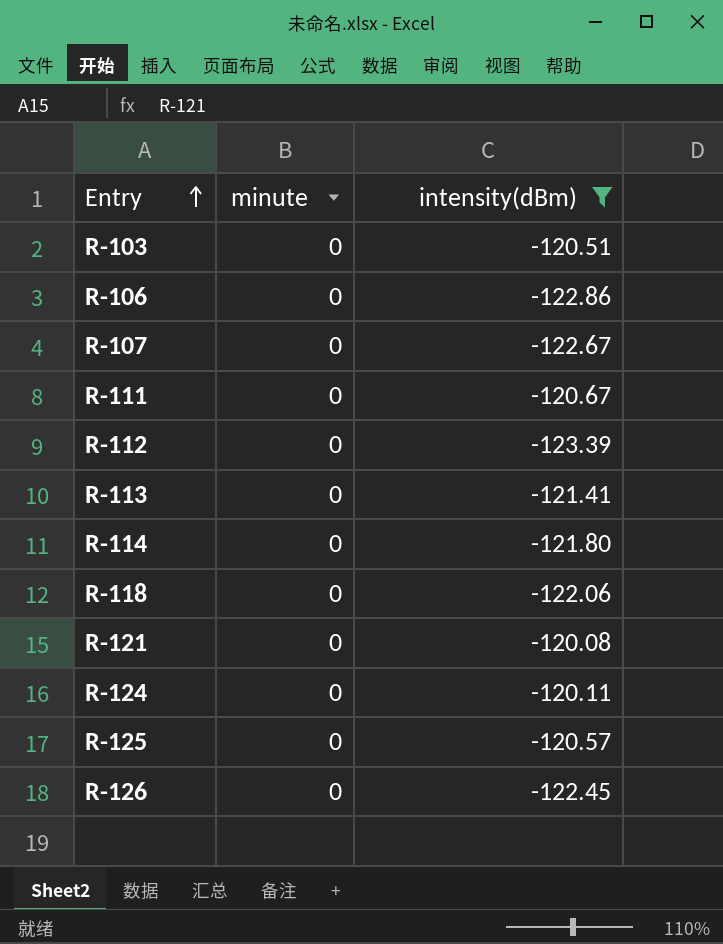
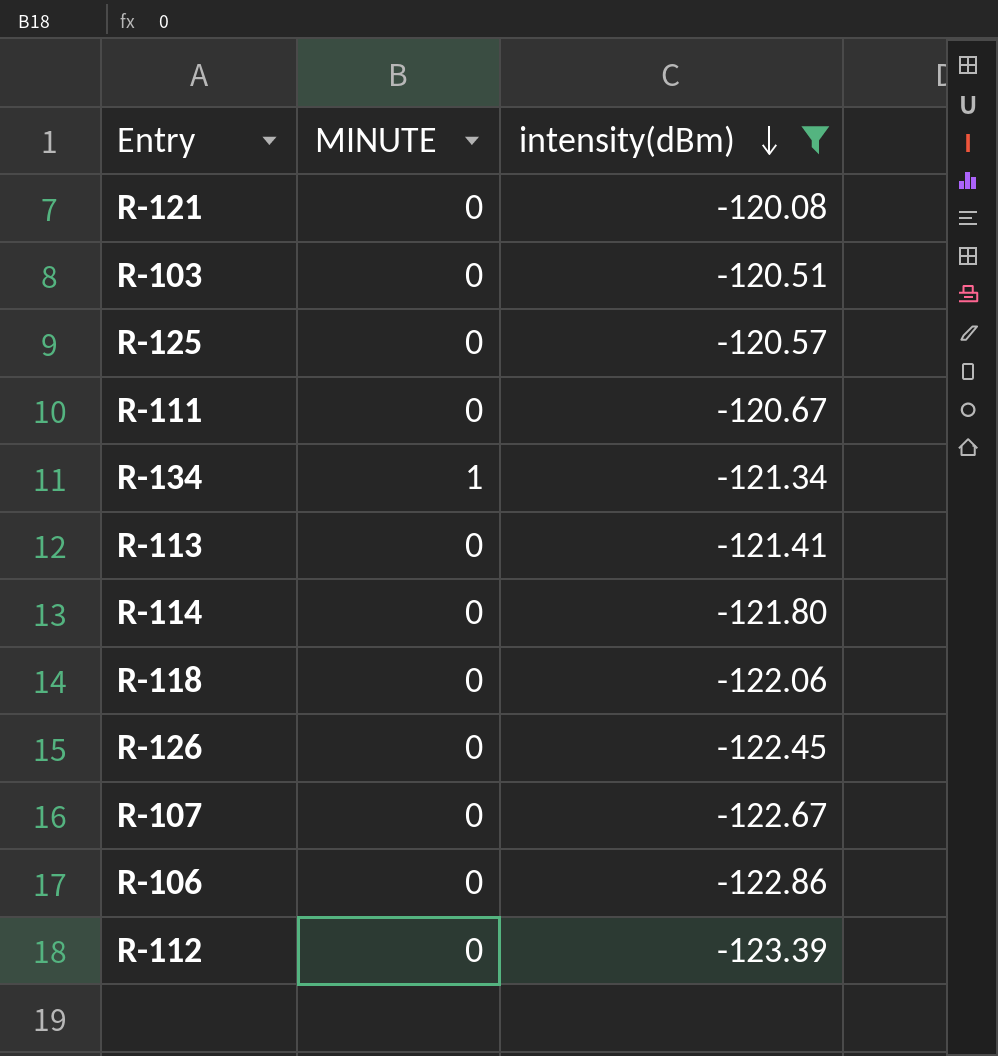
row order: Entry ascending -> intensity(dBm) descending
column name: minute -> MINUTE
row R-124: 0 | -120.11 -> none
row R-134: none -> 1 | -121.34

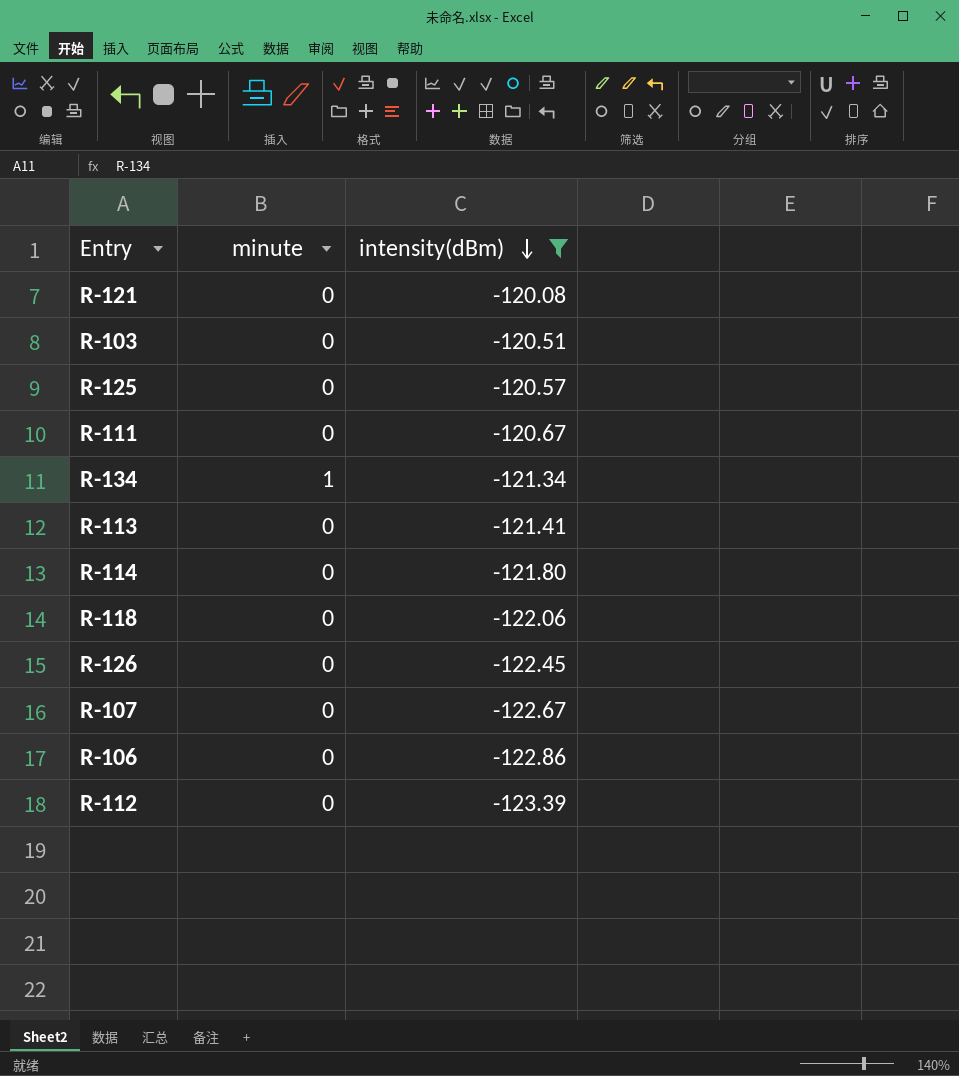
column name: MINUTE -> minute

